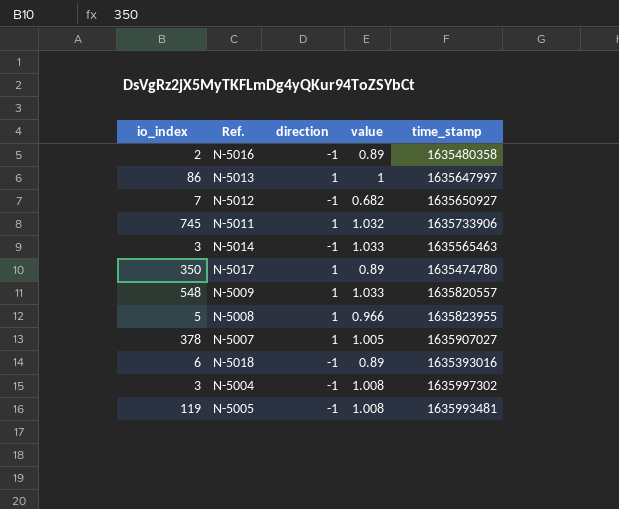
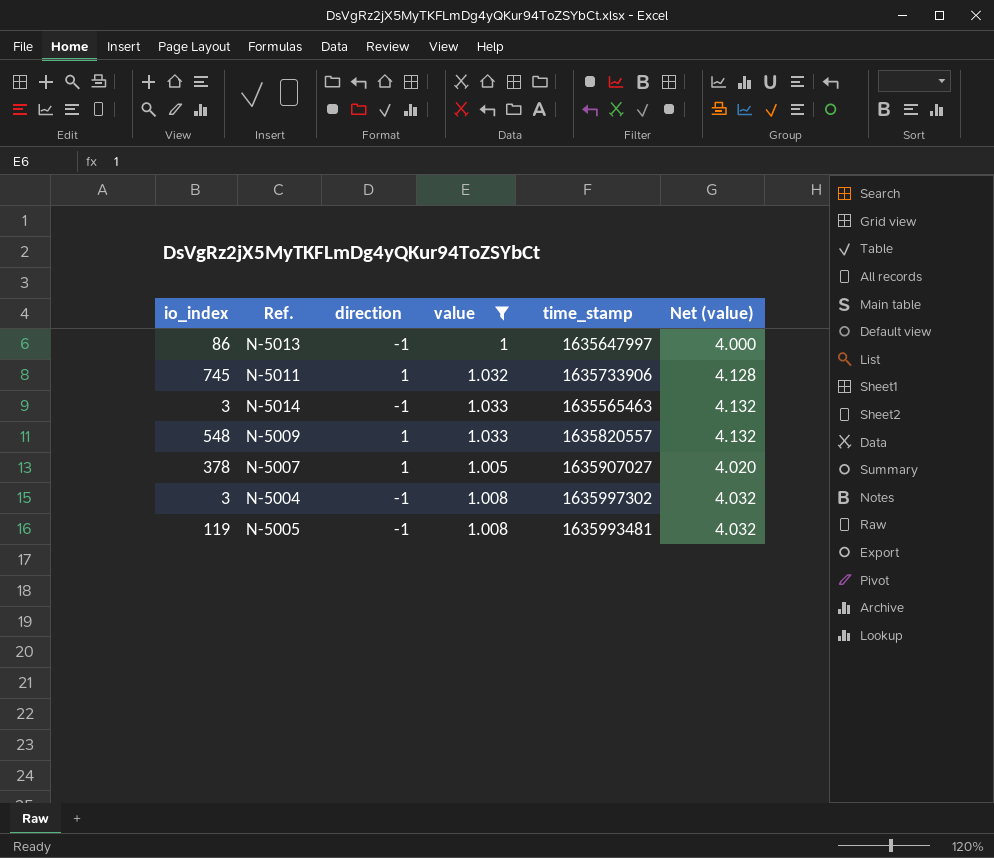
filter: none -> value >= 1
column Net (value) | formula: none -> [value] * 4
N-5013 | direction: 1 -> -1

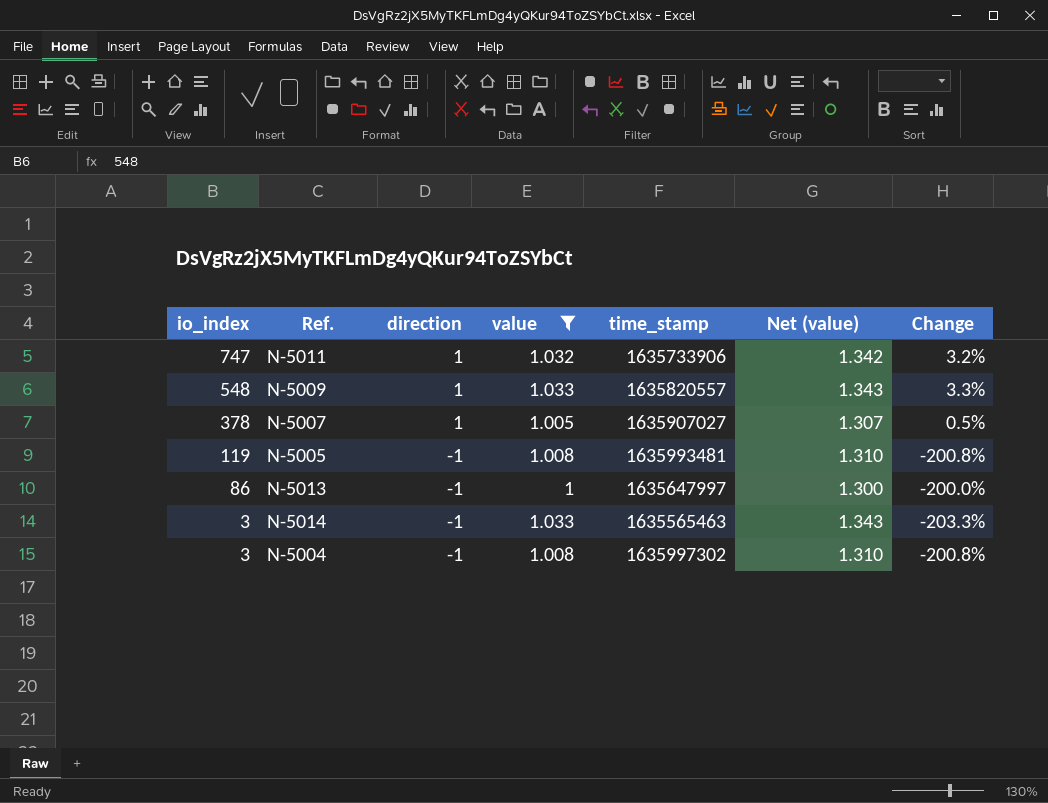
row order: none -> io_index descending
column Net (value) | formula: [value] * 4 -> [value] * 1.3
column Change | formula: none -> ([value] - [direction]) / [direction]
N-5011 | io_index: 745 -> 747

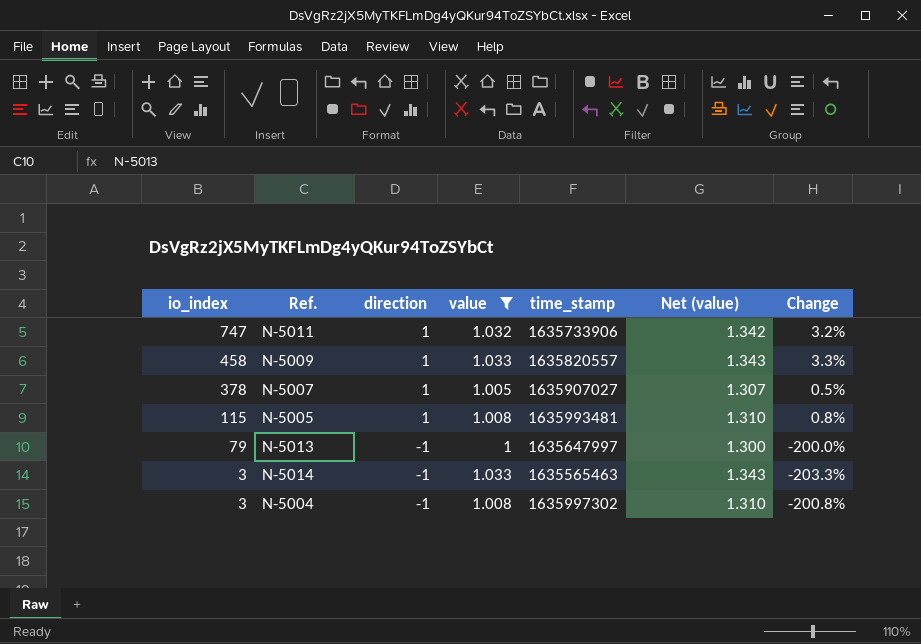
N-5009 | io_index: 548 -> 458
N-5005 | io_index: 119 -> 115
N-5005 | direction: -1 -> 1
N-5005 | Change: -200.8% -> 0.8%
N-5013 | io_index: 86 -> 79

